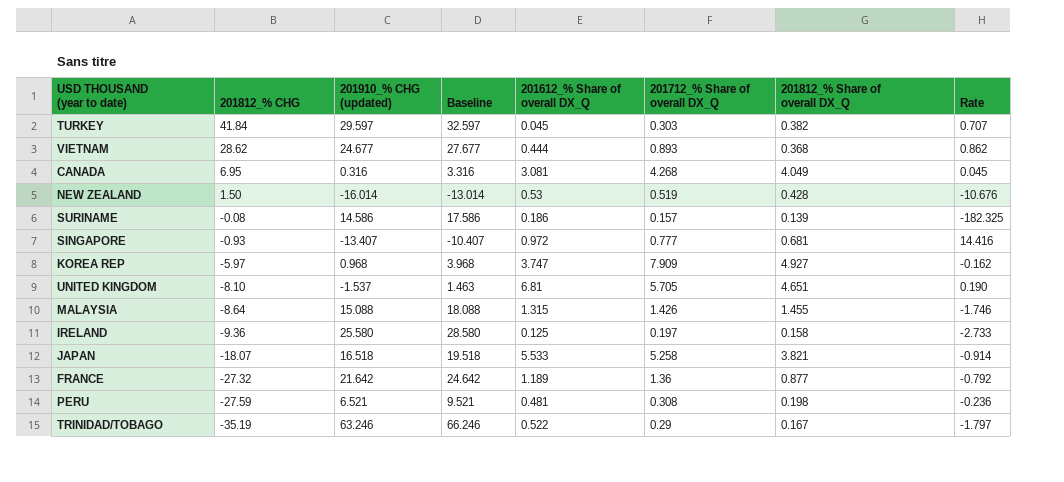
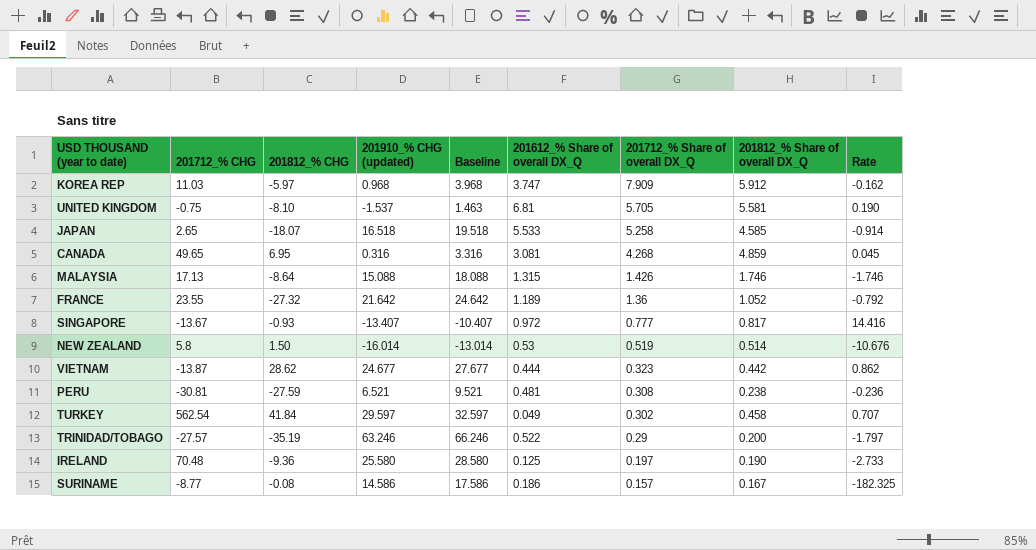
row order: 201812_% CHG descending -> 201712_% Share of overall DX_Q descending
column 201712_% CHG | position: none -> 2
KOREA REP | 201812_% Share of overall DX_Q: 4.927 -> 5.912
UNITED KINGDOM | 201812_% Share of overall DX_Q: 4.651 -> 5.581
JAPAN | 201812_% Share of overall DX_Q: 3.821 -> 4.585
CANADA | 201812_% Share of overall DX_Q: 4.049 -> 4.859
MALAYSIA | 201812_% Share of overall DX_Q: 1.455 -> 1.746
FRANCE | 201812_% Share of overall DX_Q: 0.877 -> 1.052
SINGAPORE | 201812_% Share of overall DX_Q: 0.681 -> 0.817
NEW ZEALAND | 201812_% Share of overall DX_Q: 0.428 -> 0.514
VIETNAM | 201712_% Share of overall DX_Q: 0.893 -> 0.323
VIETNAM | 201812_% Share of overall DX_Q: 0.368 -> 0.442
PERU | 201812_% Share of overall DX_Q: 0.198 -> 0.238
TURKEY | 201612_% Share of overall DX_Q: 0.045 -> 0.049
TURKEY | 201712_% Share of overall DX_Q: 0.303 -> 0.302
TURKEY | 201812_% Share of overall DX_Q: 0.382 -> 0.458
TRINIDAD/TOBAGO | 201812_% Share of overall DX_Q: 0.167 -> 0.200
IRELAND | 201812_% Share of overall DX_Q: 0.158 -> 0.190
SURINAME | 201812_% Share of overall DX_Q: 0.139 -> 0.167

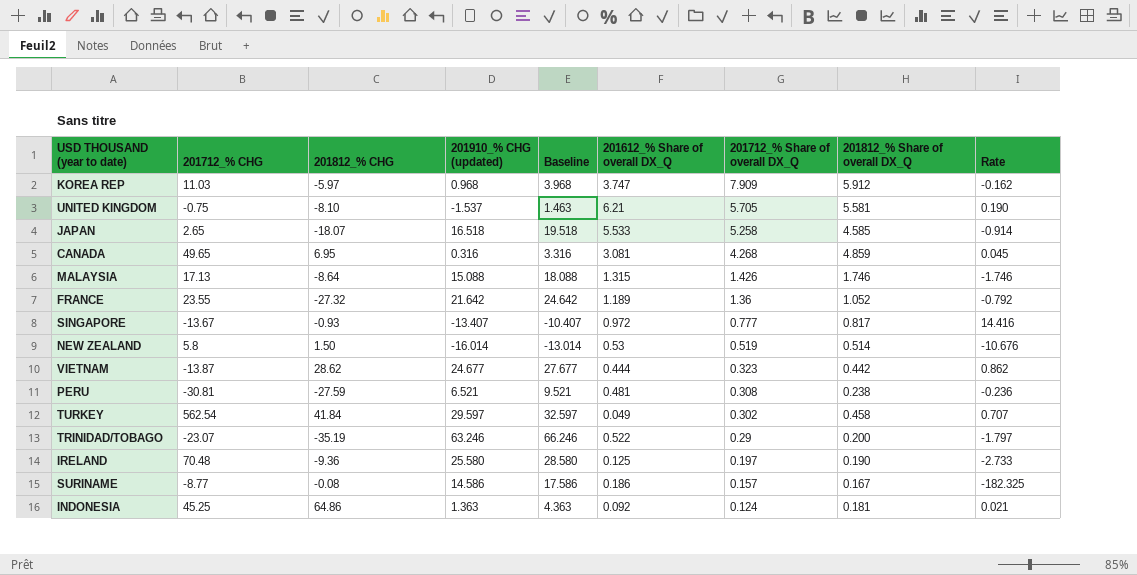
UNITED KINGDOM | 201612_% Share of overall DX_Q: 6.81 -> 6.21
TRINIDAD/TOBAGO | 201712_% CHG: -27.57 -> -23.07
row INDONESIA: none -> 45.25 | 64.86 | 1.363 | 4.363 | 0.092 | 0.124 | 0.181 | 0.021

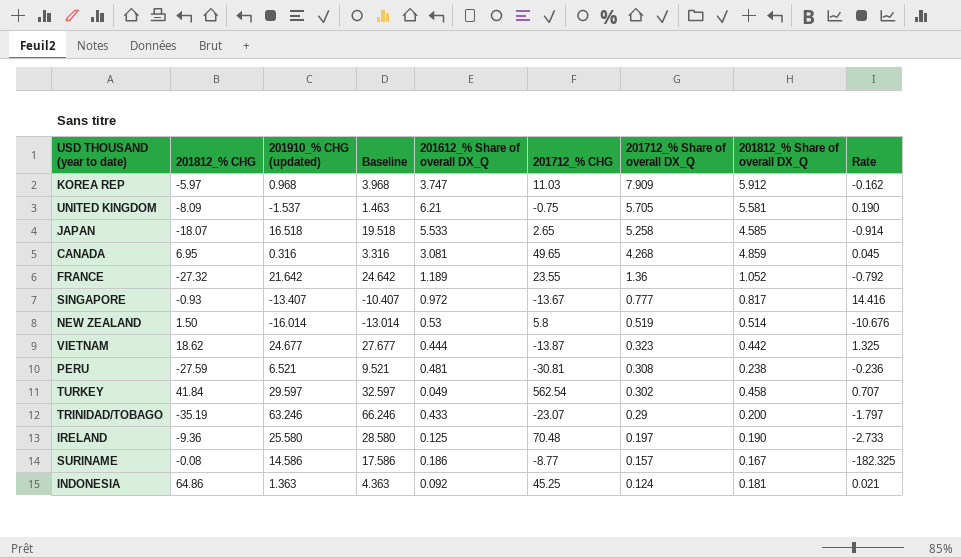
column 201712_% CHG | position: 2 -> 6
row MALAYSIA: 17.13 | -8.64 | 15.088 | 18.088 | 1.315 | 1.426 | 1.746 | -1.746 -> none
UNITED KINGDOM | 201812_% CHG: -8.10 -> -8.09
VIETNAM | 201812_% CHG: 28.62 -> 18.62
VIETNAM | Rate: 0.862 -> 1.325
TRINIDAD/TOBAGO | 201612_% Share of overall DX_Q: 0.522 -> 0.433

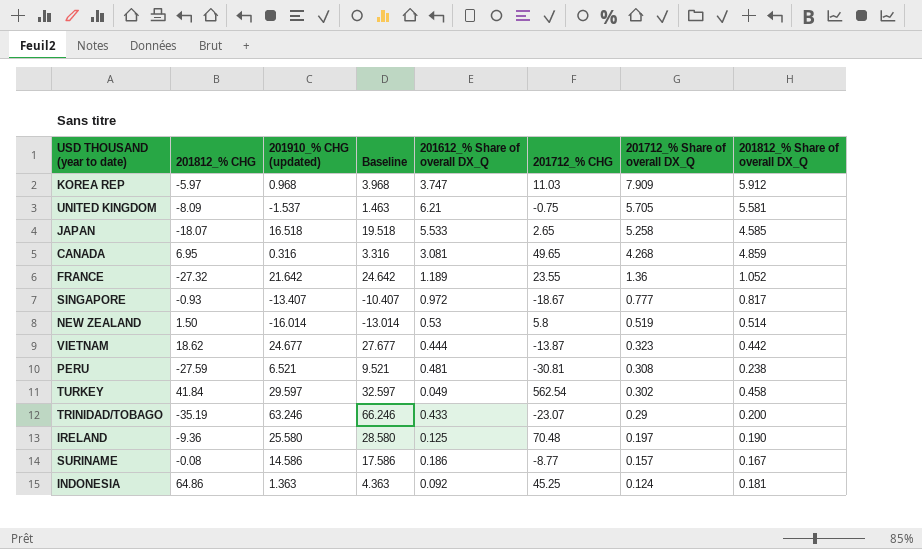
column Rate | formula: [201910_% CHG (updated)] / [201812_% CHG] -> none
SINGAPORE | 201712_% CHG: -13.67 -> -18.67

